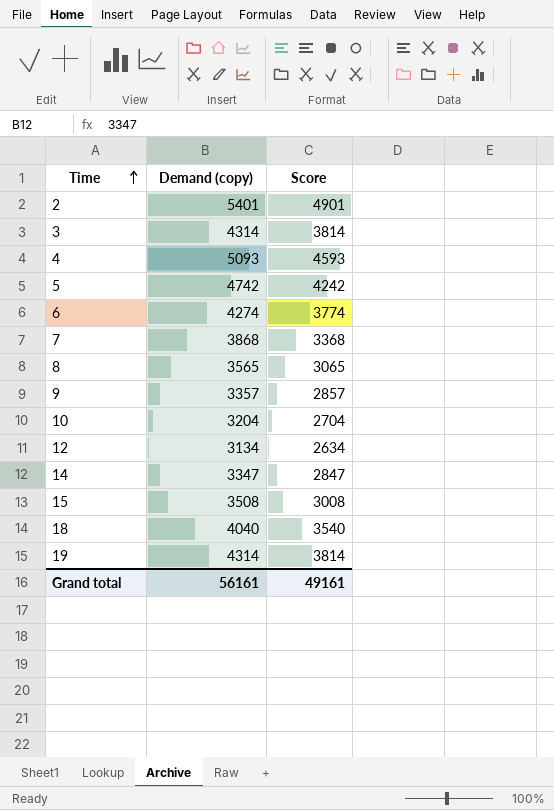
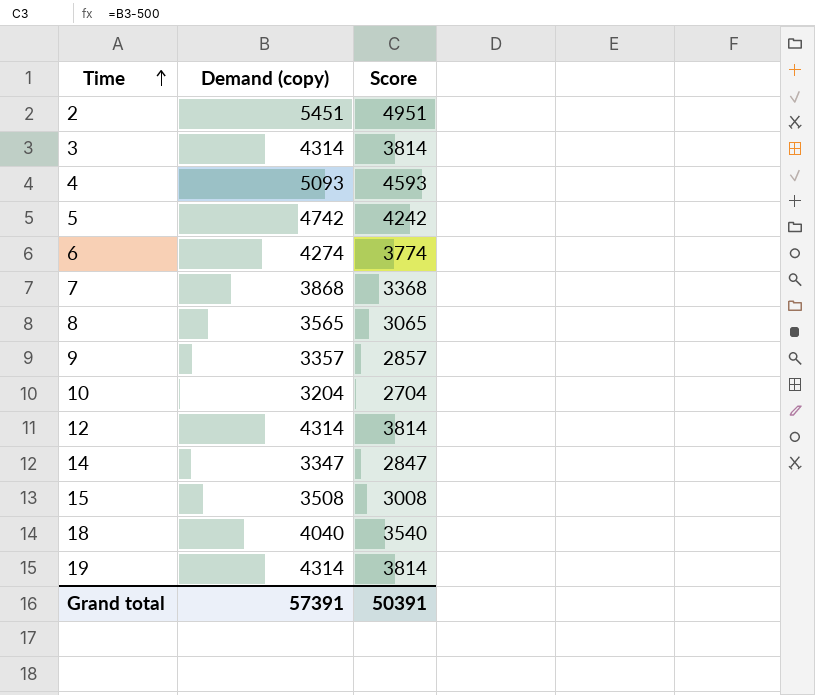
2 | Demand (copy): 5401 -> 5451
2 | Score: 4901 -> 4951
12 | Demand (copy): 3134 -> 4314
12 | Score: 2634 -> 3814
Grand total | Demand (copy): 56161 -> 57391
Grand total | Score: 49161 -> 50391

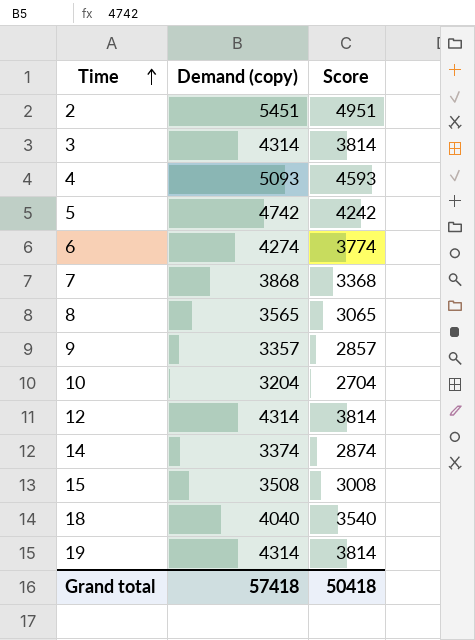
14 | Demand (copy): 3347 -> 3374
14 | Score: 2847 -> 2874
Grand total | Demand (copy): 57391 -> 57418
Grand total | Score: 50391 -> 50418

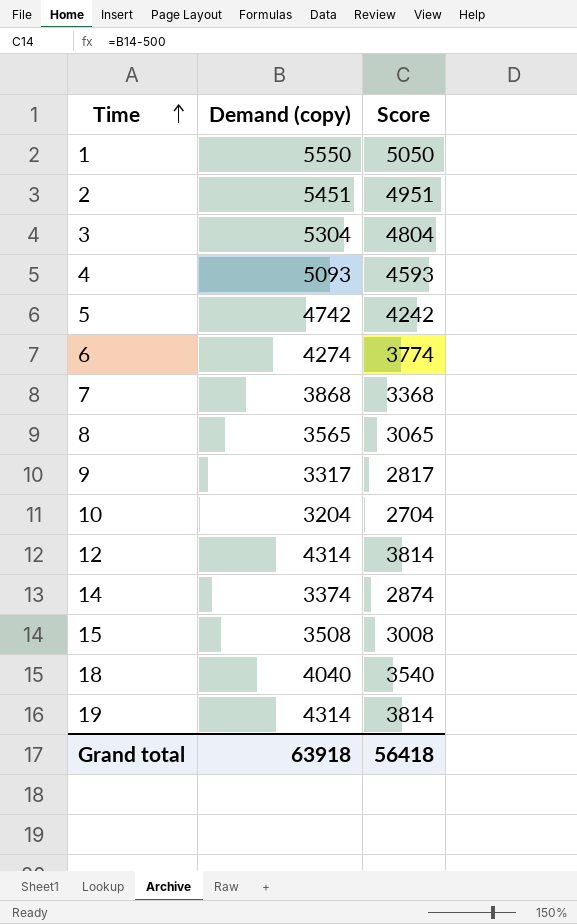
row 1: none -> 5550 | 5050
3 | Demand (copy): 4314 -> 5304
3 | Score: 3814 -> 4804
9 | Demand (copy): 3357 -> 3317
9 | Score: 2857 -> 2817
Grand total | Demand (copy): 57418 -> 63918
Grand total | Score: 50418 -> 56418

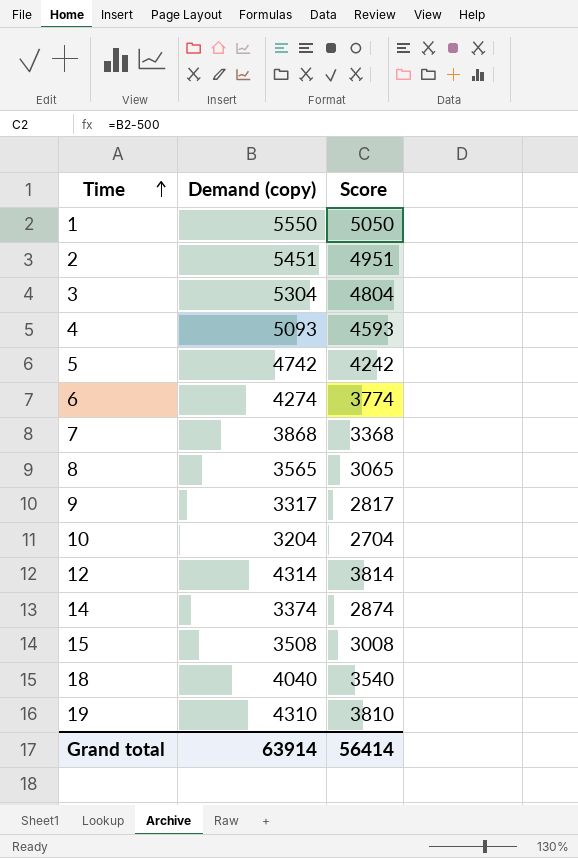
19 | Demand (copy): 4314 -> 4310
19 | Score: 3814 -> 3810
Grand total | Demand (copy): 63918 -> 63914
Grand total | Score: 56418 -> 56414

